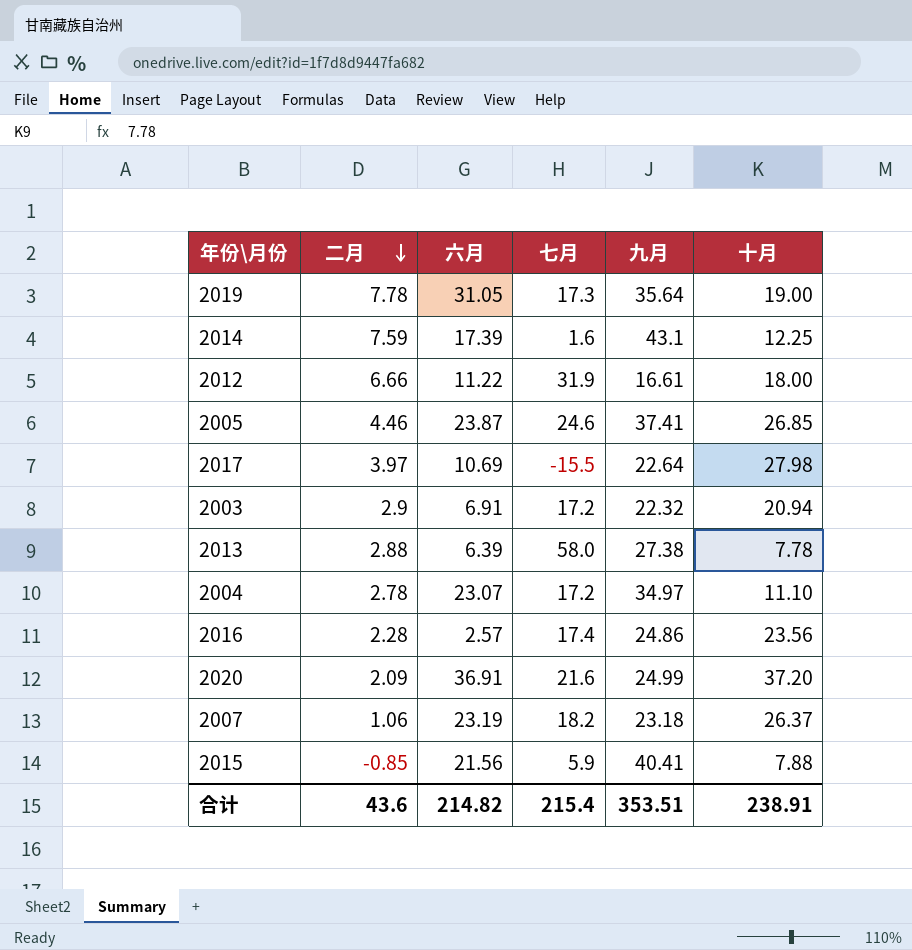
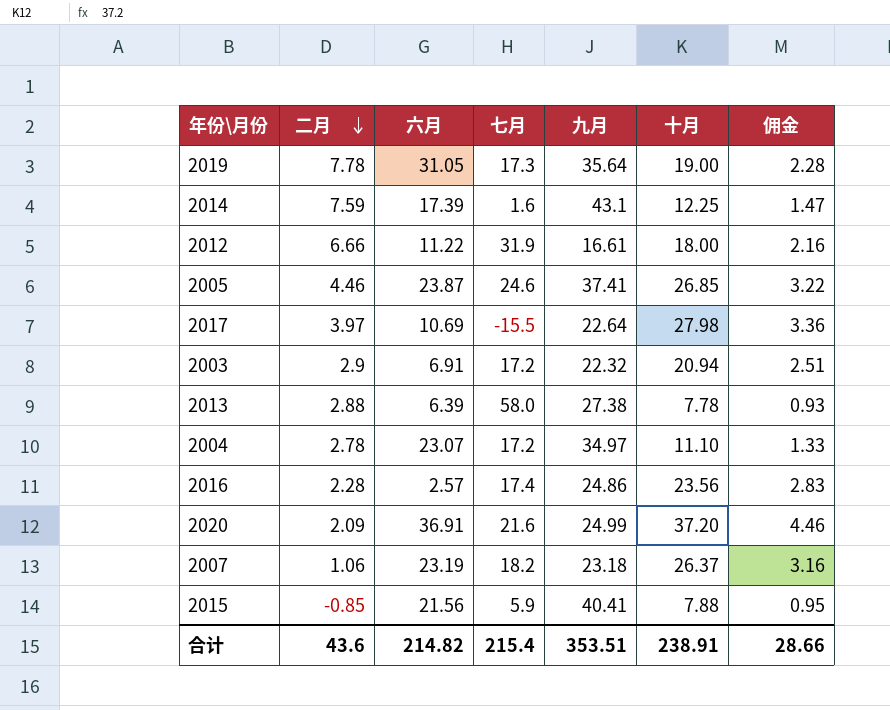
column 佣金 | formula: none -> [十月] * 0.12

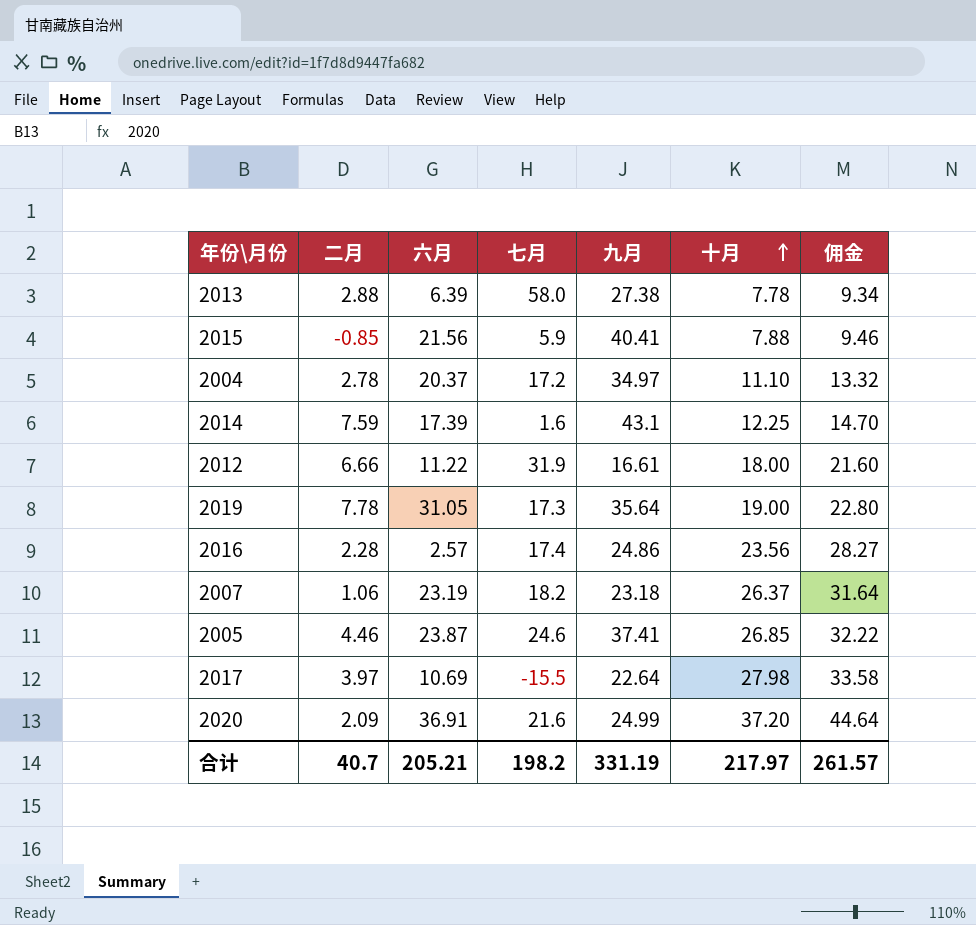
row order: 二月 descending -> 十月 ascending
column 佣金 | formula: [十月] * 0.12 -> [十月] * 1.2
row 2003: 2.9 | 6.91 | 17.2 | 22.32 | 20.94 | 2.51 -> none
2004 | 六月: 23.07 -> 20.37
合计 | 二月: 43.6 -> 40.7
合计 | 六月: 214.82 -> 205.21
合计 | 七月: 215.4 -> 198.2
合计 | 九月: 353.51 -> 331.19
合计 | 十月: 238.91 -> 217.97
合计 | 佣金: 28.66 -> 261.57

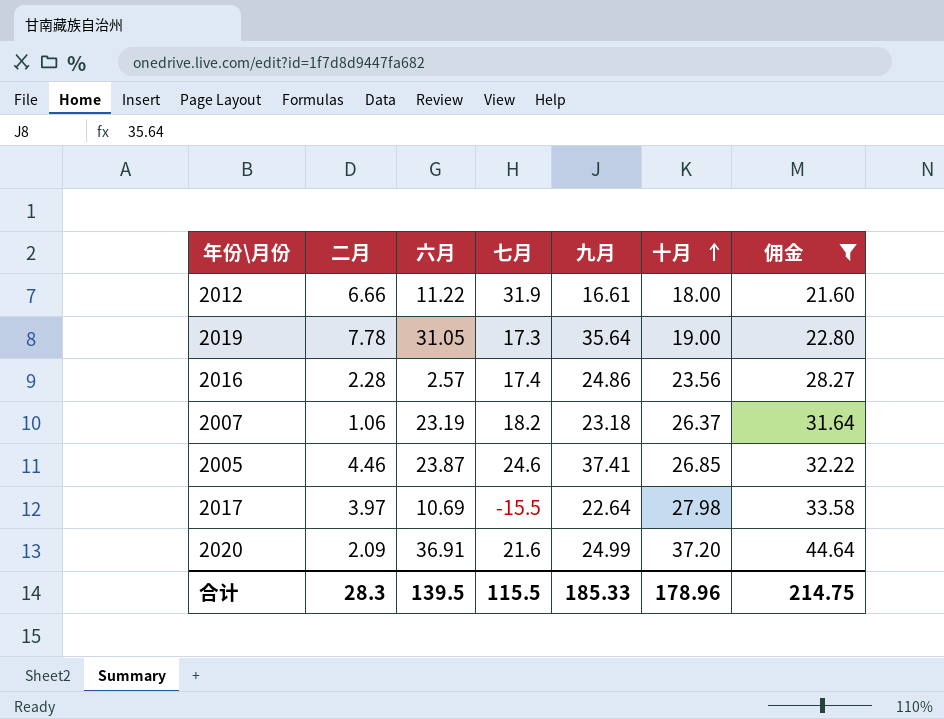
filter: none -> 佣金 >= 21.60
合计 | 二月: 40.7 -> 28.3
合计 | 六月: 205.21 -> 139.5
合计 | 七月: 198.2 -> 115.5
合计 | 九月: 331.19 -> 185.33
合计 | 十月: 217.97 -> 178.96
合计 | 佣金: 261.57 -> 214.75

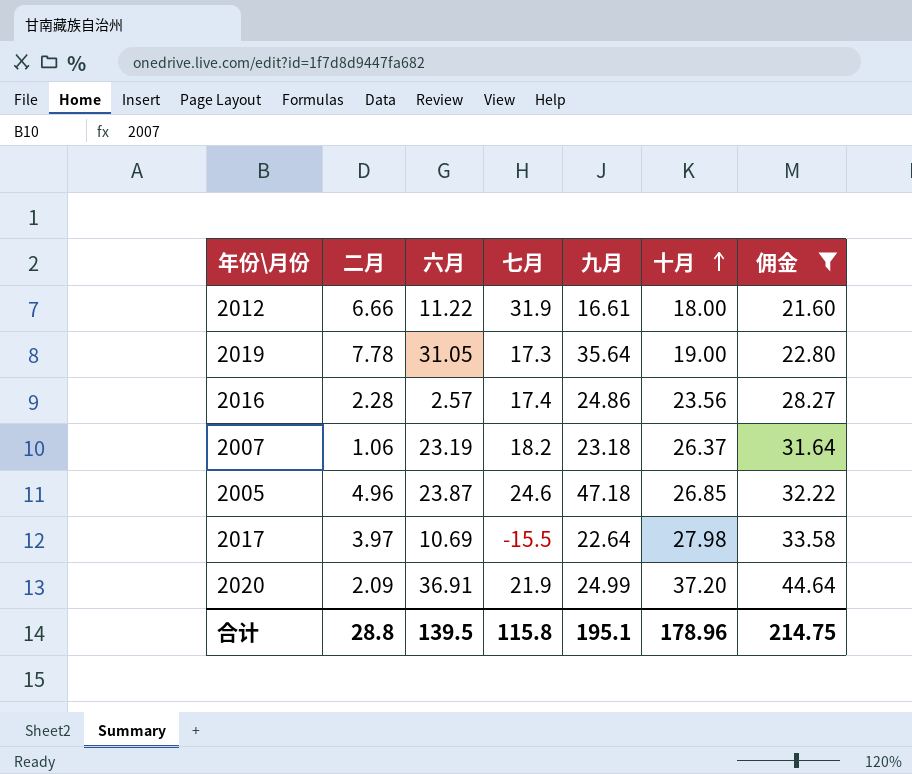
2005 | 二月: 4.46 -> 4.96
2005 | 九月: 37.41 -> 47.18
2020 | 七月: 21.6 -> 21.9
合计 | 二月: 28.3 -> 28.8
合计 | 七月: 115.5 -> 115.8
合计 | 九月: 185.33 -> 195.1

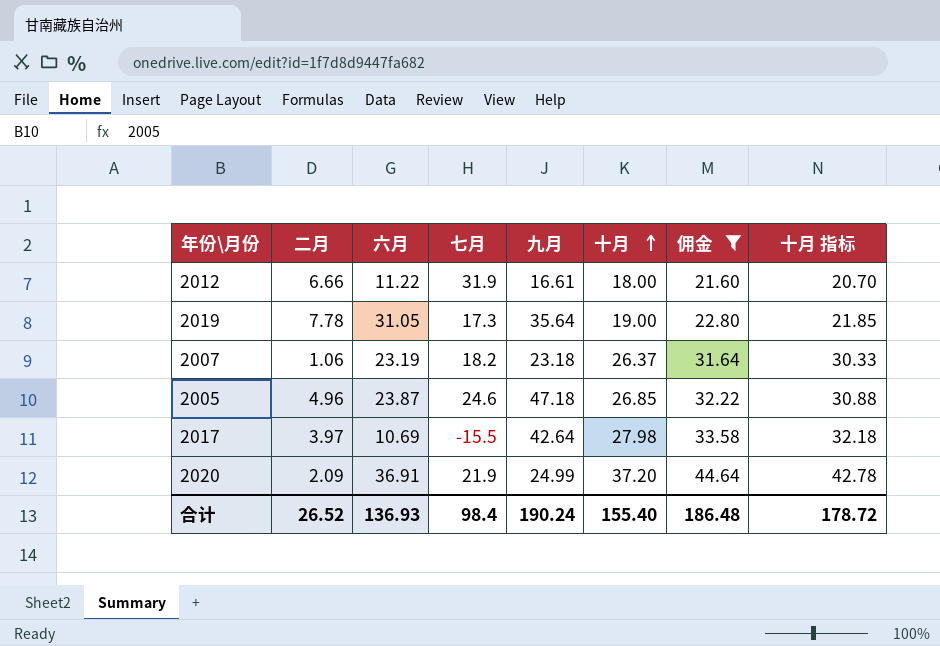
column 十月 指标 | formula: none -> [十月] * 1.15
row 2016: 2.28 | 2.57 | 17.4 | 24.86 | 23.56 | 28.27 -> none
2017 | 九月: 22.64 -> 42.64
合计 | 二月: 28.8 -> 26.52
合计 | 六月: 139.5 -> 136.93
合计 | 七月: 115.8 -> 98.4
合计 | 九月: 195.1 -> 190.24
合计 | 十月: 178.96 -> 155.40
合计 | 佣金: 214.75 -> 186.48

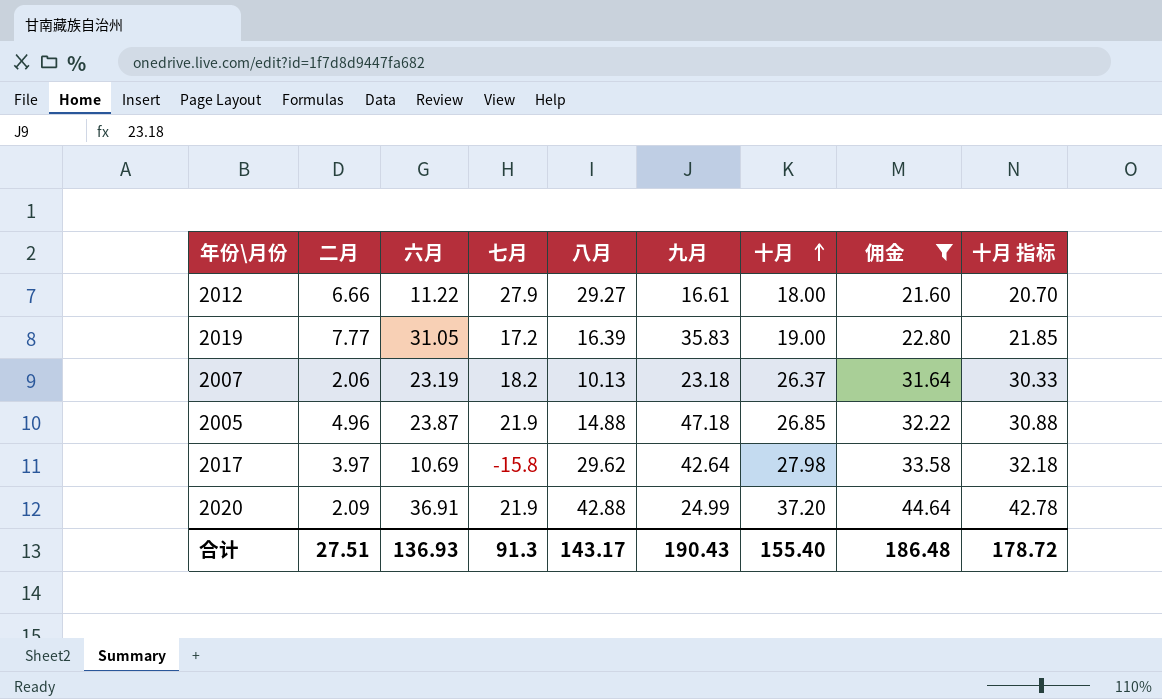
column 八月 | position: none -> 5
2012 | 七月: 31.9 -> 27.9
2019 | 二月: 7.78 -> 7.77
2019 | 七月: 17.3 -> 17.2
2019 | 九月: 35.64 -> 35.83
2007 | 二月: 1.06 -> 2.06
2005 | 七月: 24.6 -> 21.9
2017 | 七月: -15.5 -> -15.8
合计 | 二月: 26.52 -> 27.51
合计 | 七月: 98.4 -> 91.3
合计 | 九月: 190.24 -> 190.43

